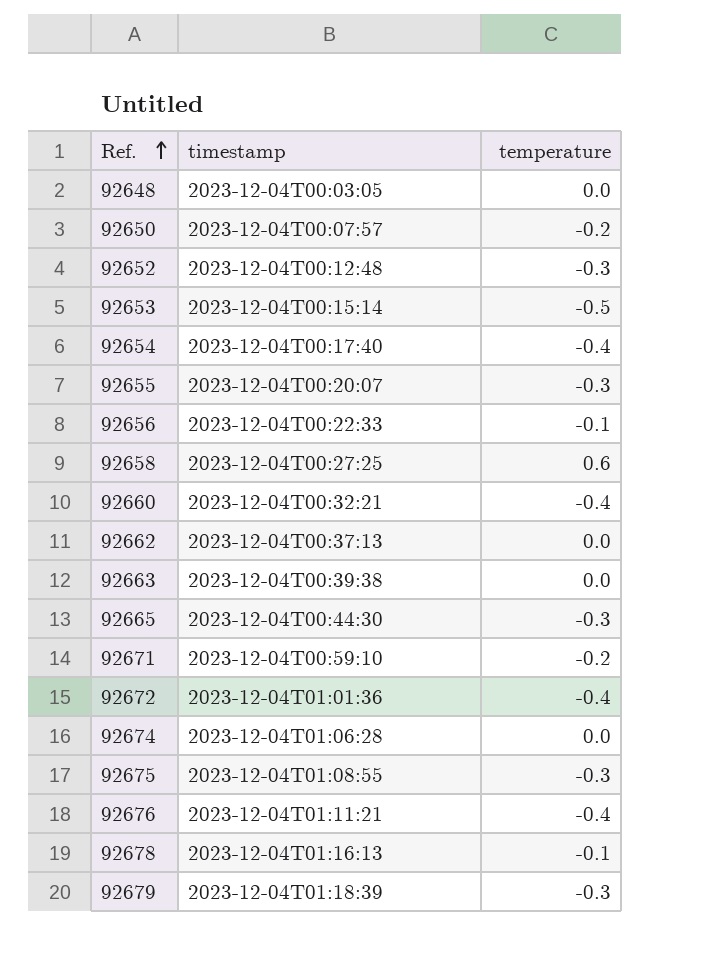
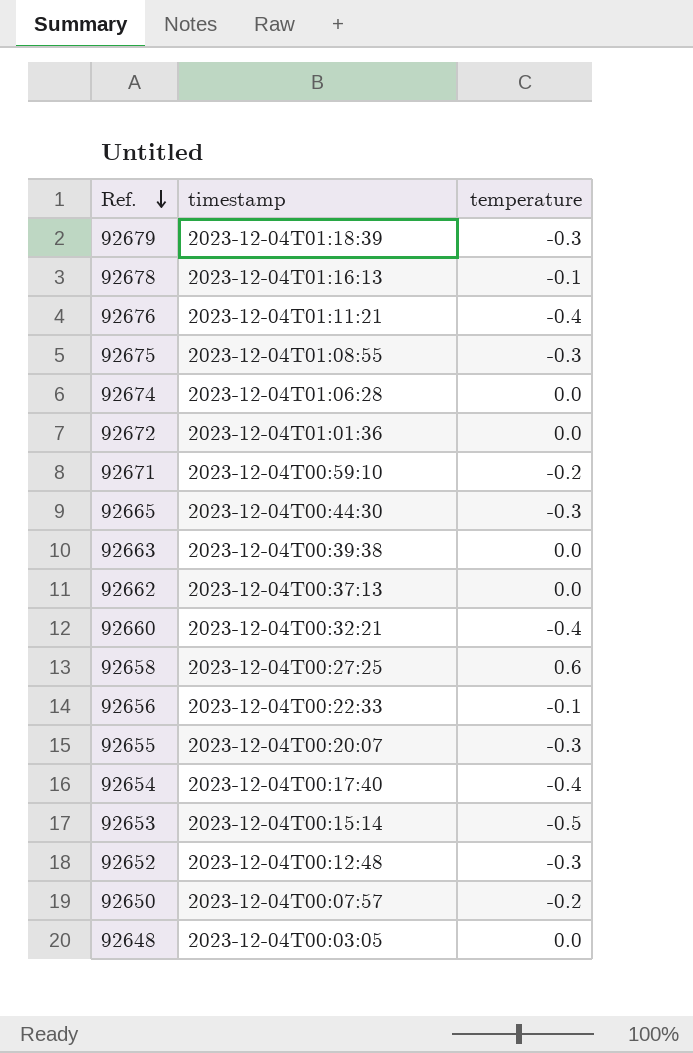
row order: Ref. ascending -> Ref. descending
92672 | temperature: -0.4 -> 0.0

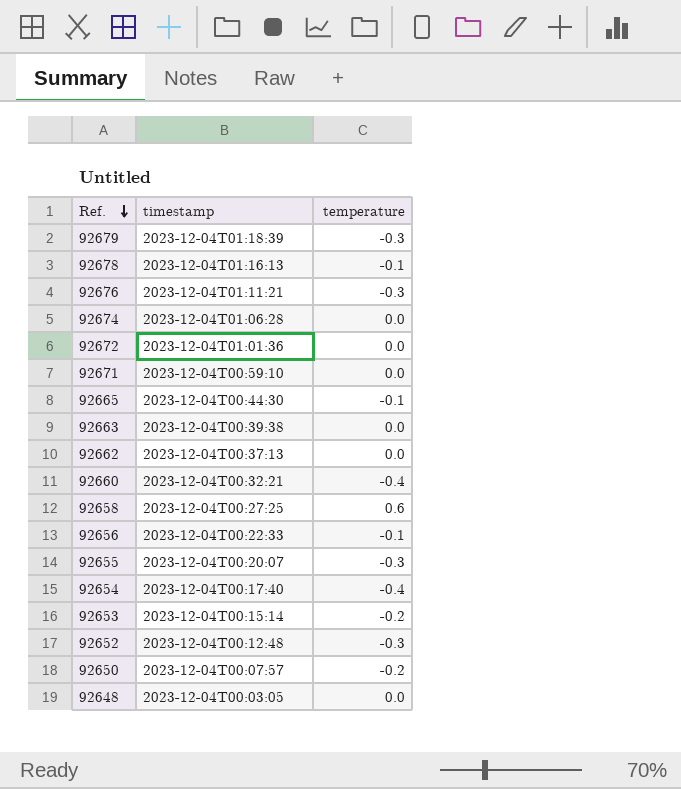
row 92675: 2023-12-04T01:08:55 | -0.3 -> none
92676 | temperature: -0.4 -> -0.3
92671 | temperature: -0.2 -> 0.0
92665 | temperature: -0.3 -> -0.1
92653 | temperature: -0.5 -> -0.2

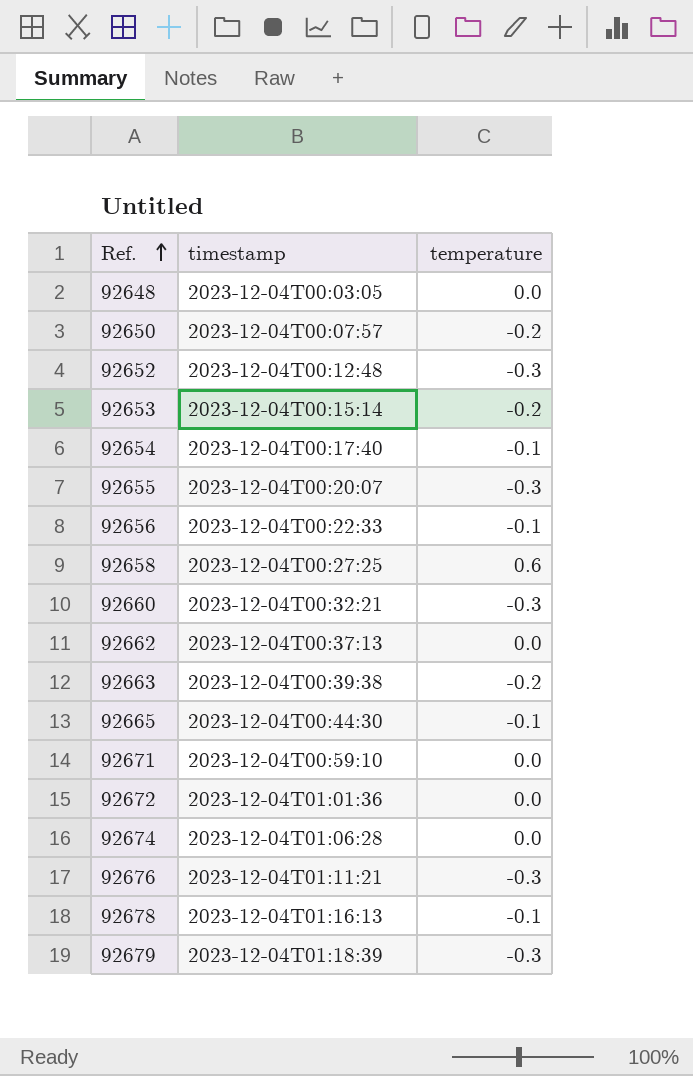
row order: Ref. descending -> Ref. ascending
92654 | temperature: -0.4 -> -0.1
92660 | temperature: -0.4 -> -0.3
92663 | temperature: 0.0 -> -0.2

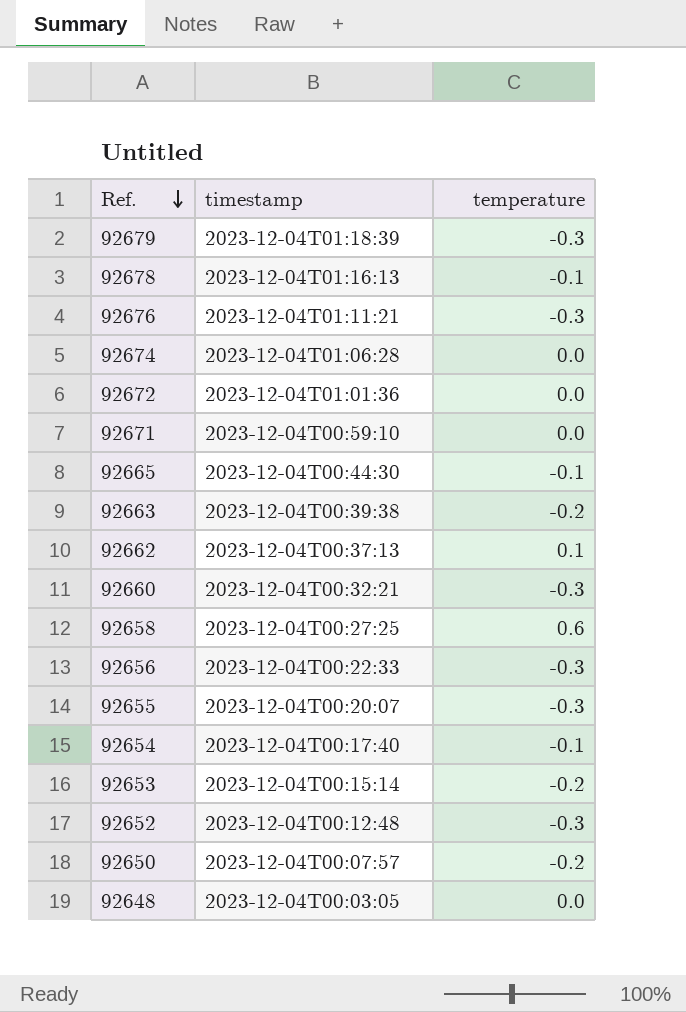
row order: Ref. ascending -> Ref. descending
92662 | temperature: 0.0 -> 0.1
92656 | temperature: -0.1 -> -0.3

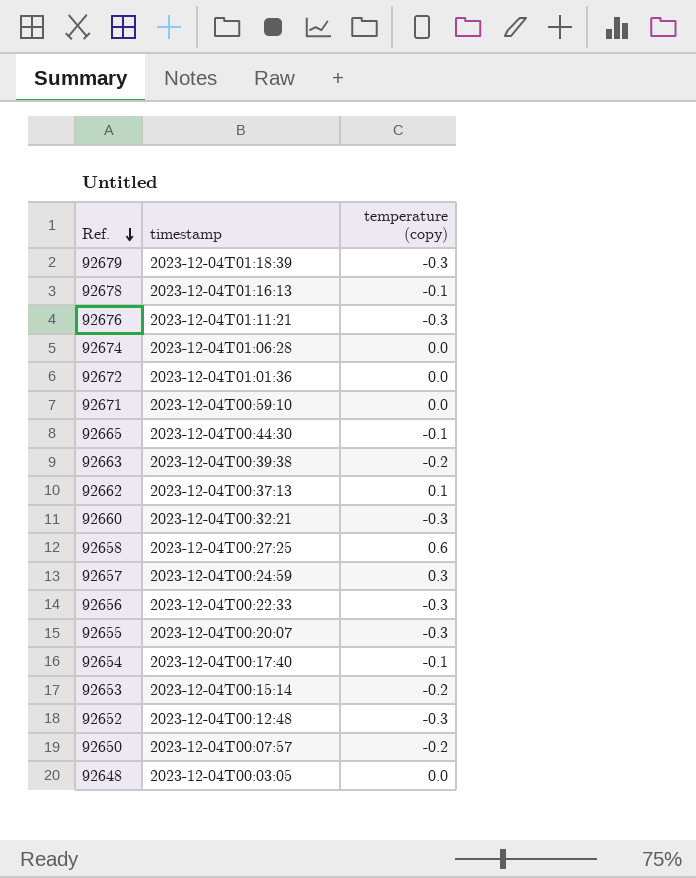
column name: temperature -> temperature (copy)
row 92657: none -> 2023-12-04T00:24:59 | 0.3

